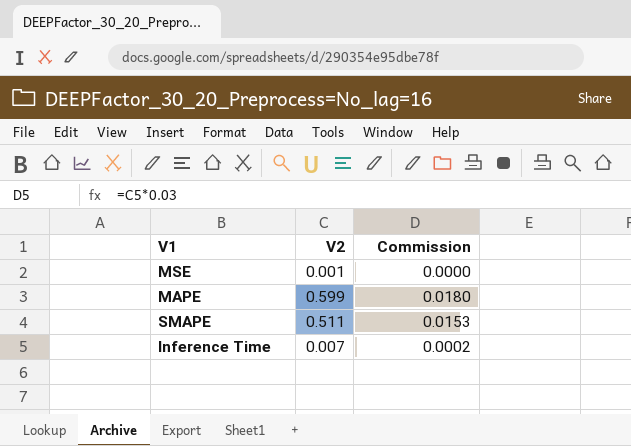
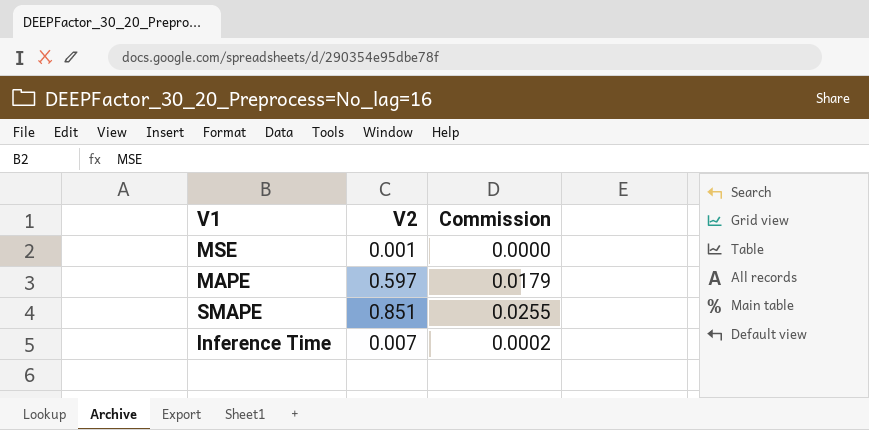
MAPE | V2: 0.599 -> 0.597
MAPE | Commission: 0.0180 -> 0.0179
SMAPE | V2: 0.511 -> 0.851
SMAPE | Commission: 0.0153 -> 0.0255

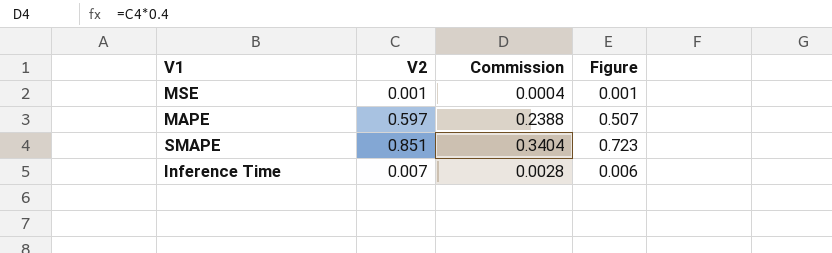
column Commission | formula: [V2] * 0.03 -> [V2] * 0.4
column Figure | formula: none -> [V2] * 0.85

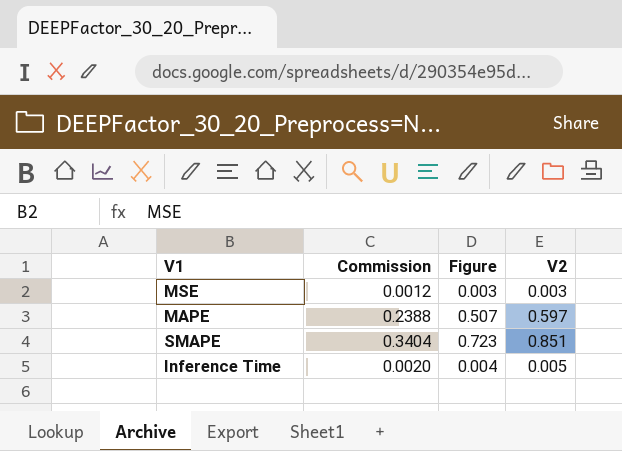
column V2 | position: 2 -> 4
MSE | Commission: 0.0004 -> 0.0012
MSE | Figure: 0.001 -> 0.003
MSE | V2: 0.001 -> 0.003
Inference Time | Commission: 0.0028 -> 0.0020
Inference Time | Figure: 0.006 -> 0.004
Inference Time | V2: 0.007 -> 0.005

